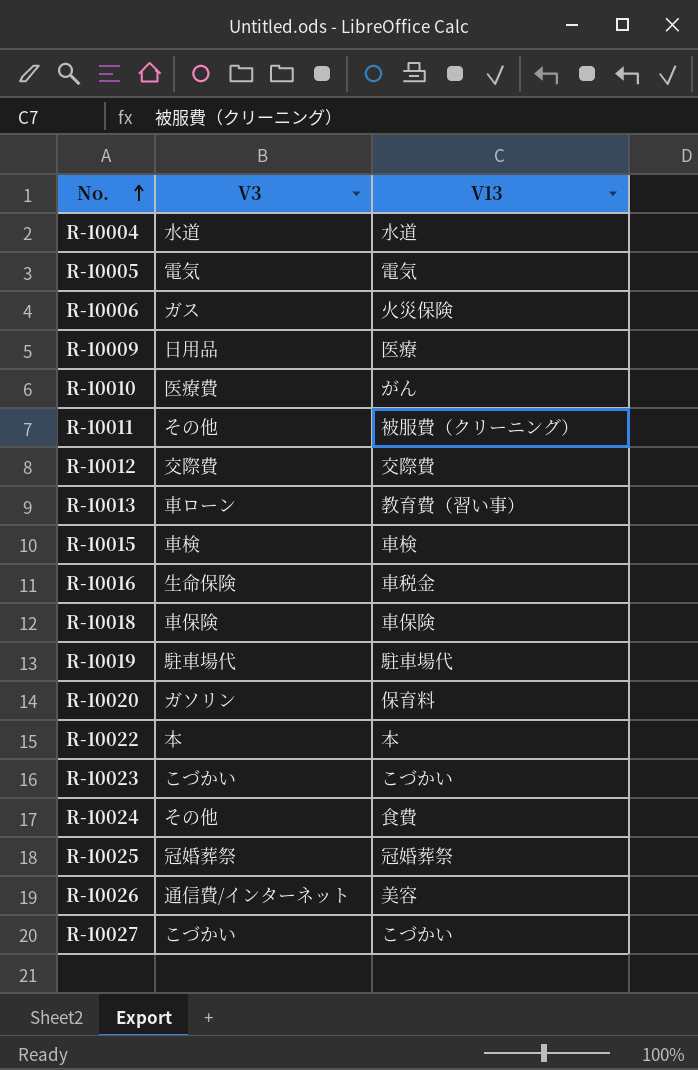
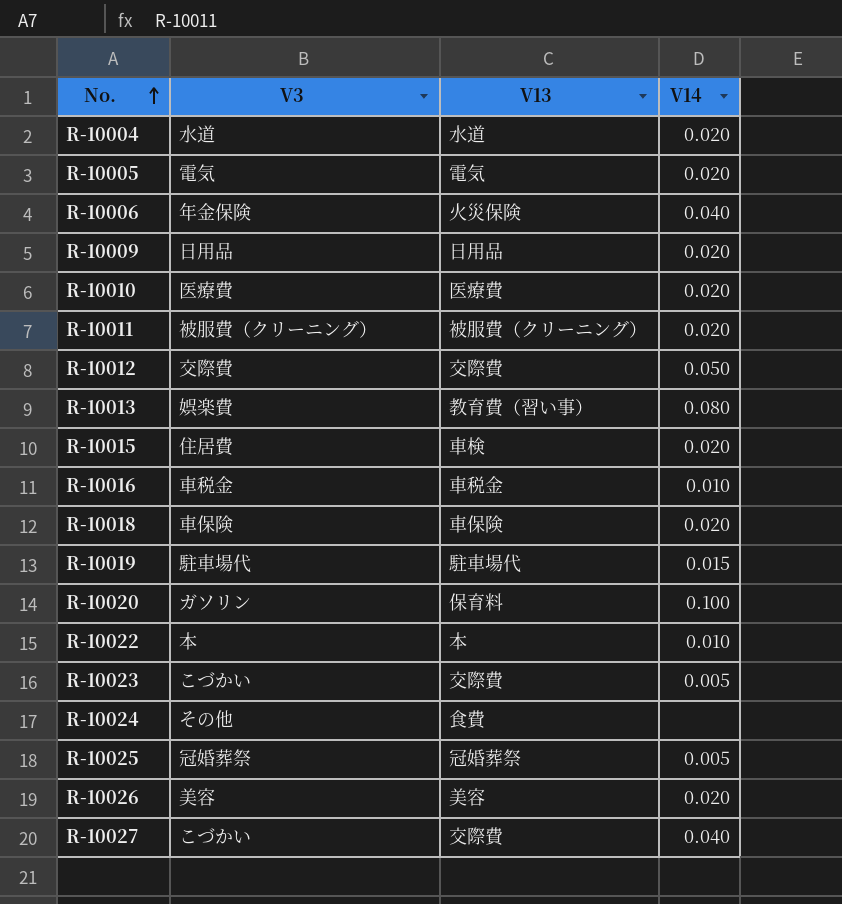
column V14 | position: none -> 4
R-10006 | V3: ガス -> 年金保険
R-10009 | V13: 医療 -> 日用品
R-10010 | V13: がん -> 医療費
R-10011 | V3: その他 -> 被服費（クリーニング）
R-10013 | V3: 車ローン -> 娯楽費
R-10015 | V3: 車検 -> 住居費
R-10016 | V3: 生命保険 -> 車税金
R-10023 | V13: こづかい -> 交際費
R-10026 | V3: 通信費/インターネット -> 美容
R-10027 | V13: こづかい -> 交際費

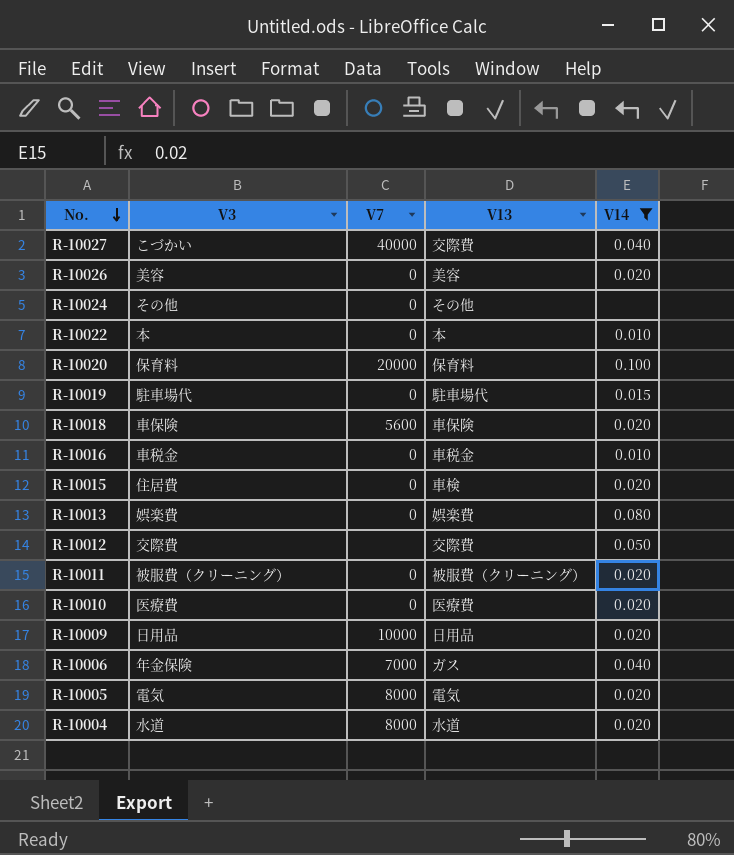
filter: none -> V14 != 0.005
row order: No. ascending -> No. descending
column V7 | position: none -> 3
R-10024 | V13: 食費 -> その他
R-10020 | V3: ガソリン -> 保育料
R-10013 | V13: 教育費（習い事） -> 娯楽費
R-10006 | V13: 火災保険 -> ガス

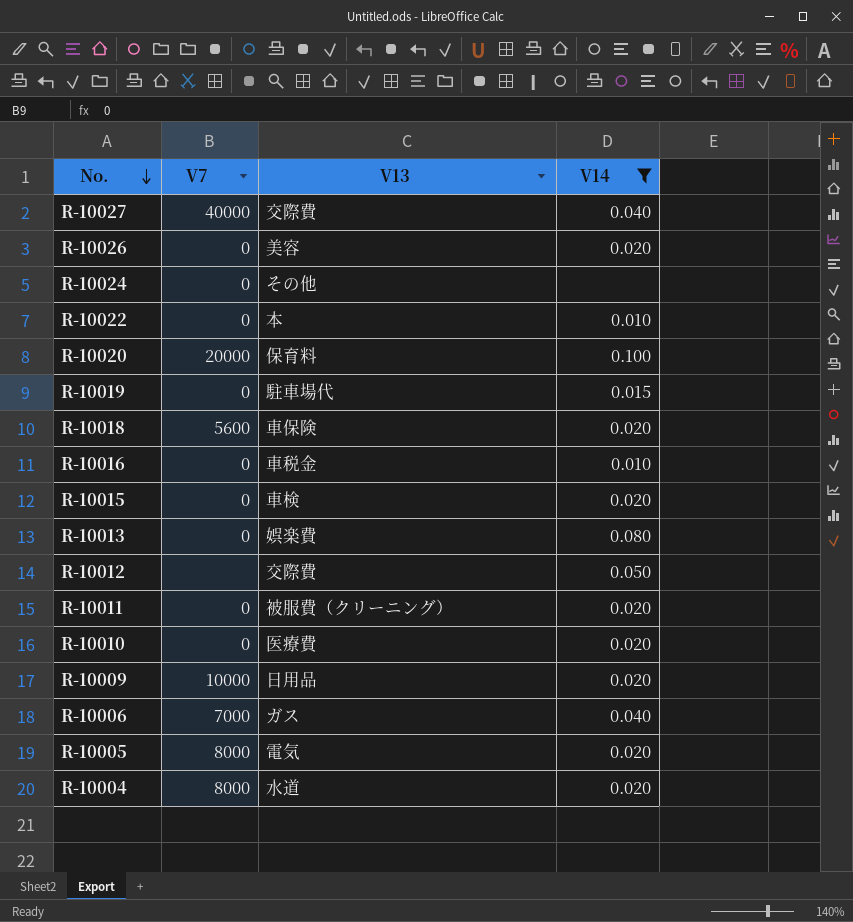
column V3 | position: 2 -> none

